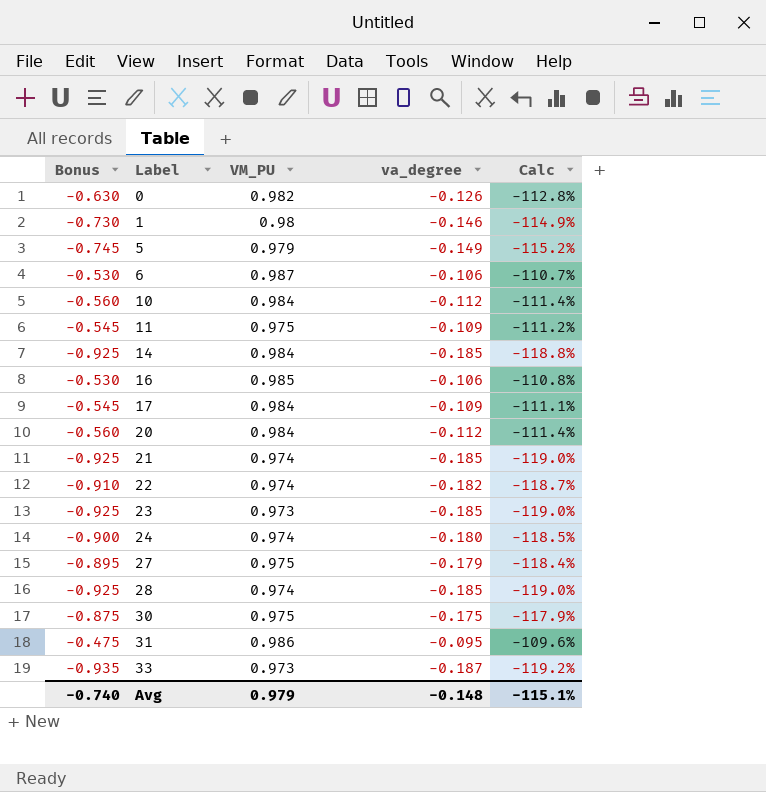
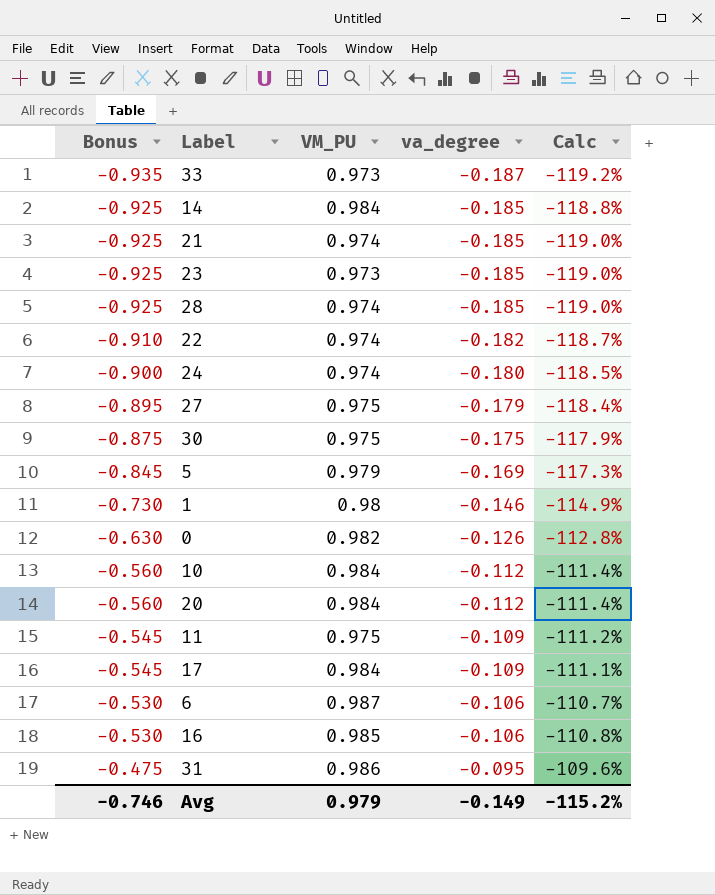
row order: Label ascending -> Bonus ascending
5 | Bonus: -0.745 -> -0.845
5 | va_degree: -0.149 -> -0.169
5 | Calc: -115.2% -> -117.3%
Avg | Bonus: -0.740 -> -0.746
Avg | va_degree: -0.148 -> -0.149
Avg | Calc: -115.1% -> -115.2%

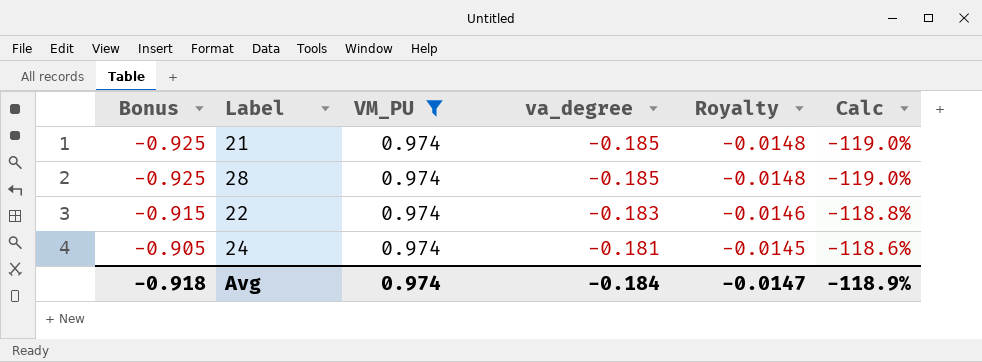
filter: none -> VM_PU = 0.974
column Royalty | formula: none -> [va_degree] * 0.08
22 | Bonus: -0.910 -> -0.915
22 | va_degree: -0.182 -> -0.183
22 | Calc: -118.7% -> -118.8%
24 | Bonus: -0.900 -> -0.905
24 | va_degree: -0.180 -> -0.181
24 | Calc: -118.5% -> -118.6%
Avg | Bonus: -0.746 -> -0.918
Avg | VM_PU: 0.979 -> 0.974
Avg | va_degree: -0.149 -> -0.184
Avg | Calc: -115.2% -> -118.9%

